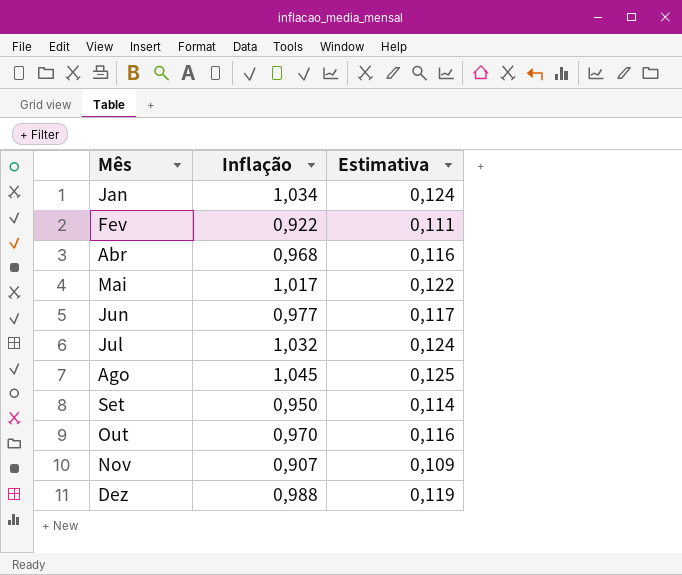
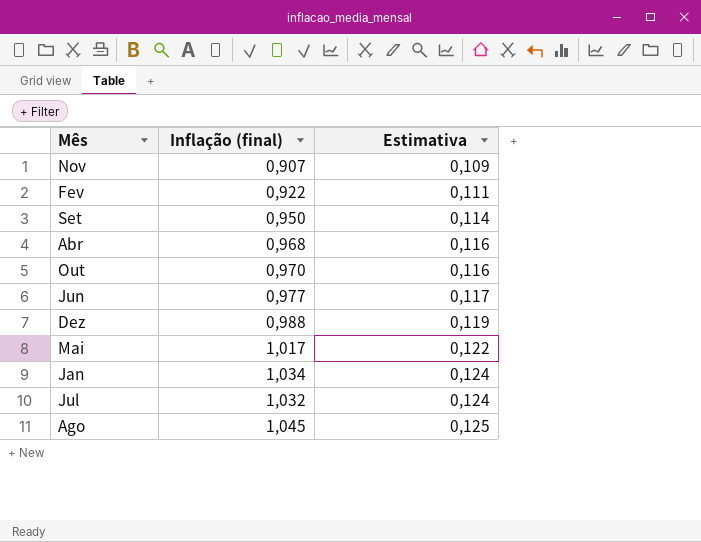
row order: Mês ascending -> Estimativa ascending
column name: Inflação -> Inflação (final)

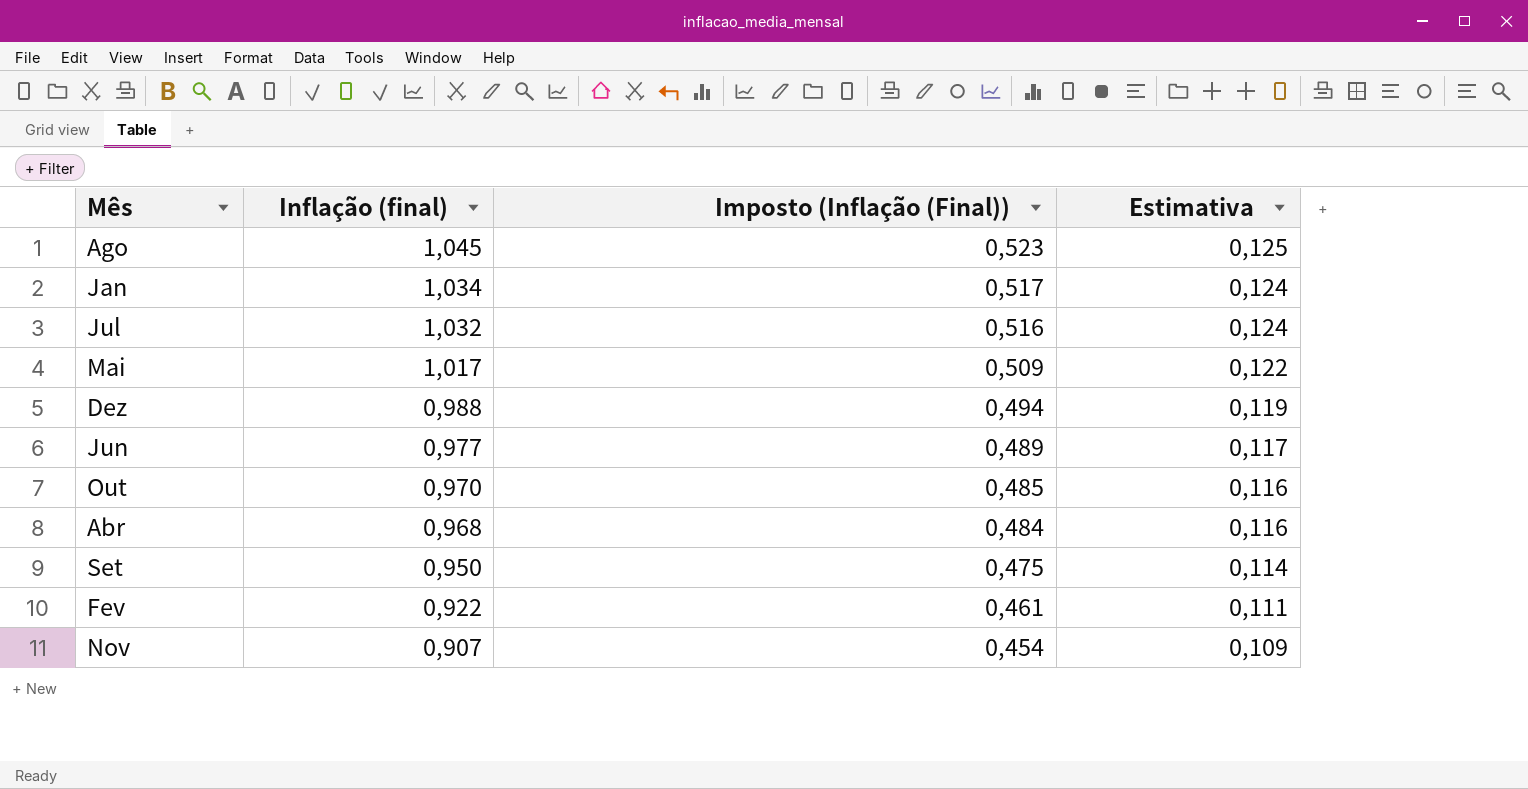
row order: Estimativa ascending -> Inflação (final) descending
column Imposto (Inflação (Final)) | formula: none -> [Inflação (final)] * 0,5

